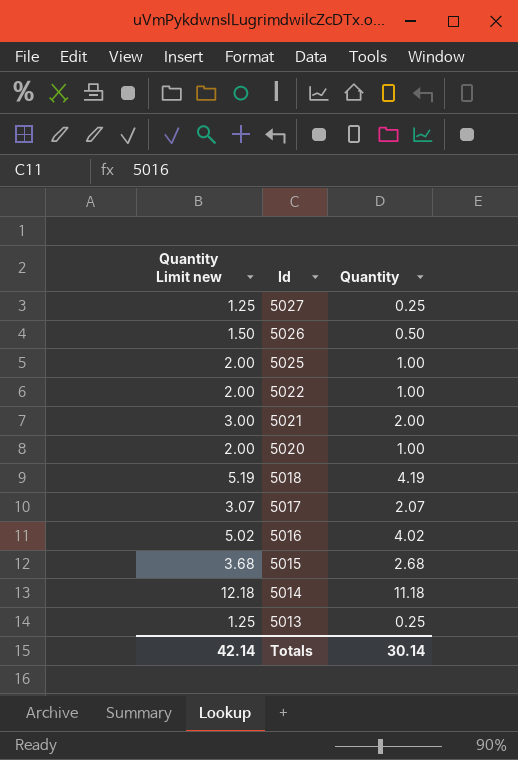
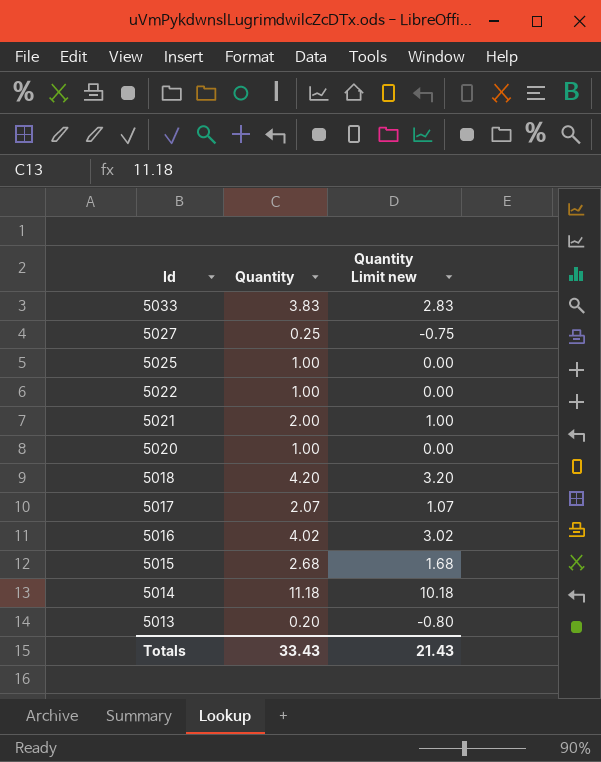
column Quantity Limit new | formula: [Quantity] + 1 -> [Quantity] - 1
column Quantity Limit new | position: 1 -> 3
row 5026: 1.50 | 0.50 -> none
row 5033: none -> 3.83 | 2.83
5018 | Quantity: 4.19 -> 4.20
5013 | Quantity: 0.25 -> 0.20
Totals | Quantity: 30.14 -> 33.43
Totals | Quantity Limit new: 42.14 -> 21.43

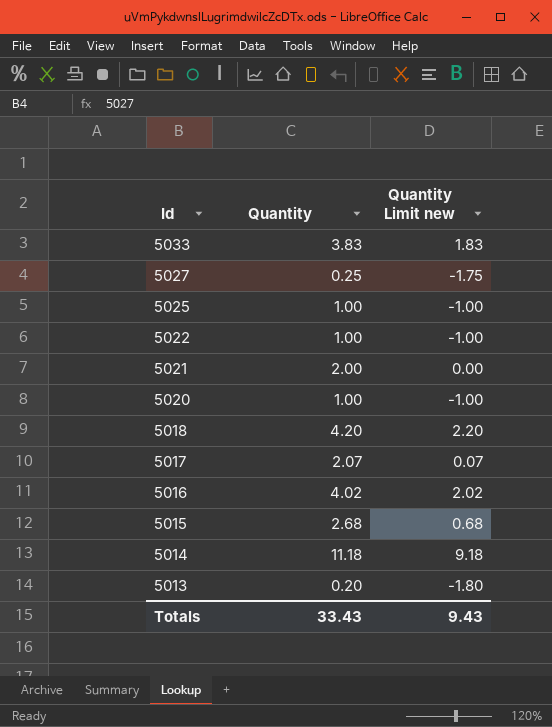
column Quantity Limit new | formula: [Quantity] - 1 -> [Quantity] - 2
Totals | Quantity Limit new: 21.43 -> 9.43

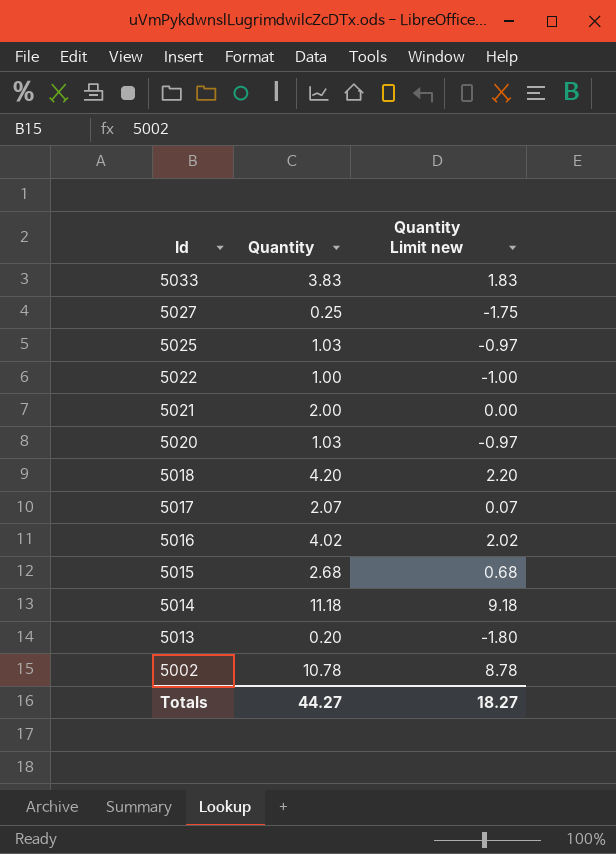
5025 | Quantity: 1.00 -> 1.03
5025 | Quantity Limit new: -1.00 -> -0.97
5020 | Quantity: 1.00 -> 1.03
5020 | Quantity Limit new: -1.00 -> -0.97
row 5002: none -> 10.78 | 8.78
Totals | Quantity: 33.43 -> 44.27
Totals | Quantity Limit new: 9.43 -> 18.27

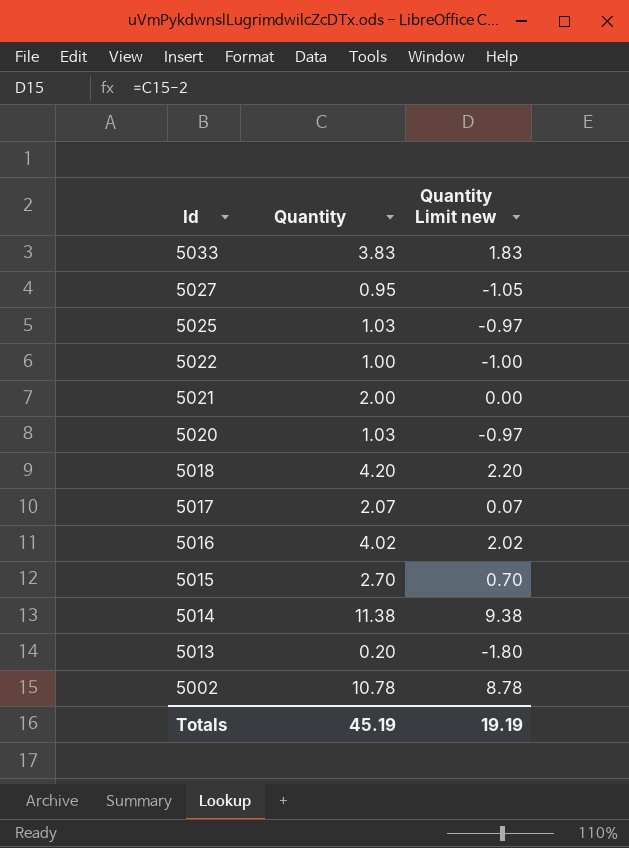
5027 | Quantity: 0.25 -> 0.95
5027 | Quantity Limit new: -1.75 -> -1.05
5015 | Quantity: 2.68 -> 2.70
5015 | Quantity Limit new: 0.68 -> 0.70
5014 | Quantity: 11.18 -> 11.38
5014 | Quantity Limit new: 9.18 -> 9.38
Totals | Quantity: 44.27 -> 45.19
Totals | Quantity Limit new: 18.27 -> 19.19

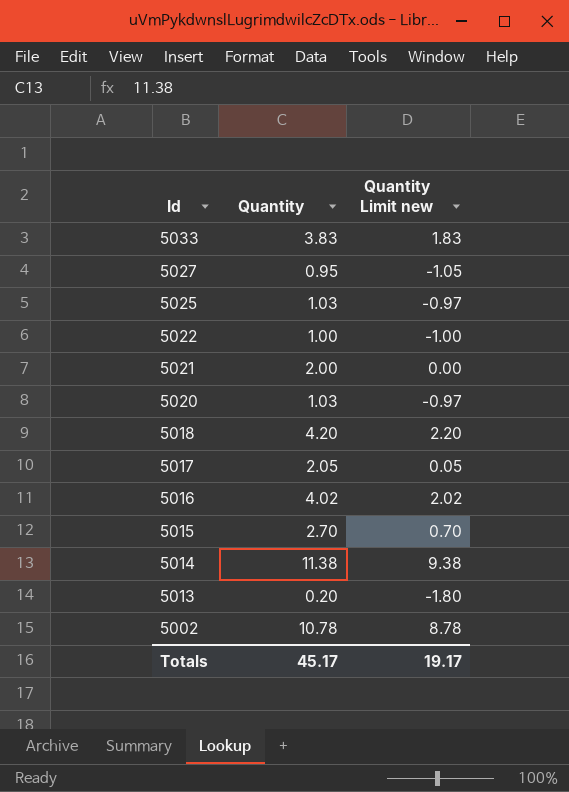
5017 | Quantity: 2.07 -> 2.05
5017 | Quantity Limit new: 0.07 -> 0.05
Totals | Quantity: 45.19 -> 45.17
Totals | Quantity Limit new: 19.19 -> 19.17

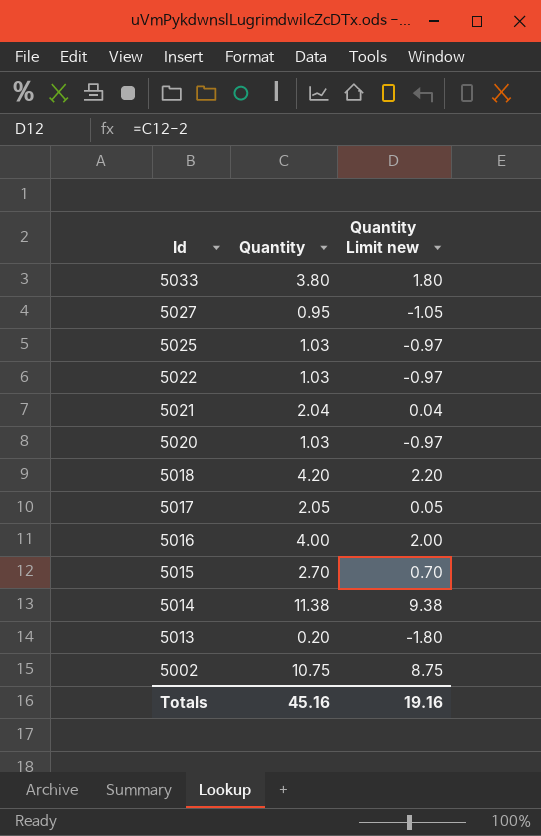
5033 | Quantity: 3.83 -> 3.80
5033 | Quantity Limit new: 1.83 -> 1.80
5022 | Quantity: 1.00 -> 1.03
5022 | Quantity Limit new: -1.00 -> -0.97
5021 | Quantity: 2.00 -> 2.04
5021 | Quantity Limit new: 0.00 -> 0.04
5016 | Quantity: 4.02 -> 4.00
5016 | Quantity Limit new: 2.02 -> 2.00
5002 | Quantity: 10.78 -> 10.75
5002 | Quantity Limit new: 8.78 -> 8.75
Totals | Quantity: 45.17 -> 45.16
Totals | Quantity Limit new: 19.17 -> 19.16

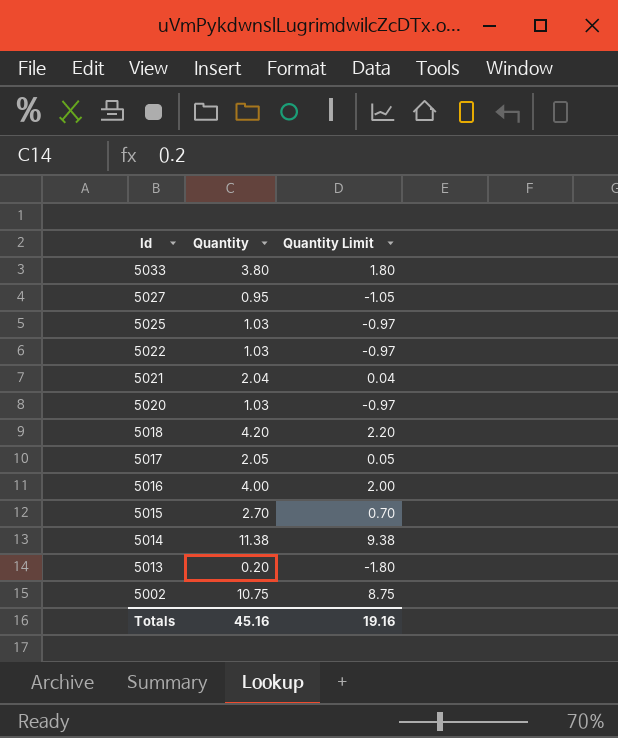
column name: Quantity Limit new -> Quantity Limit

